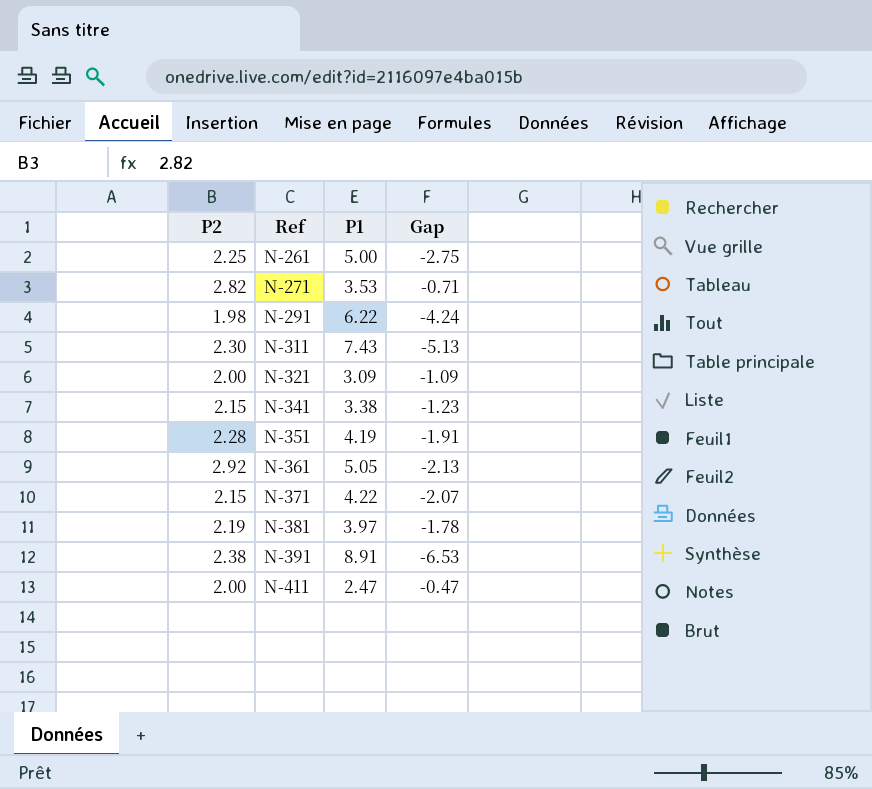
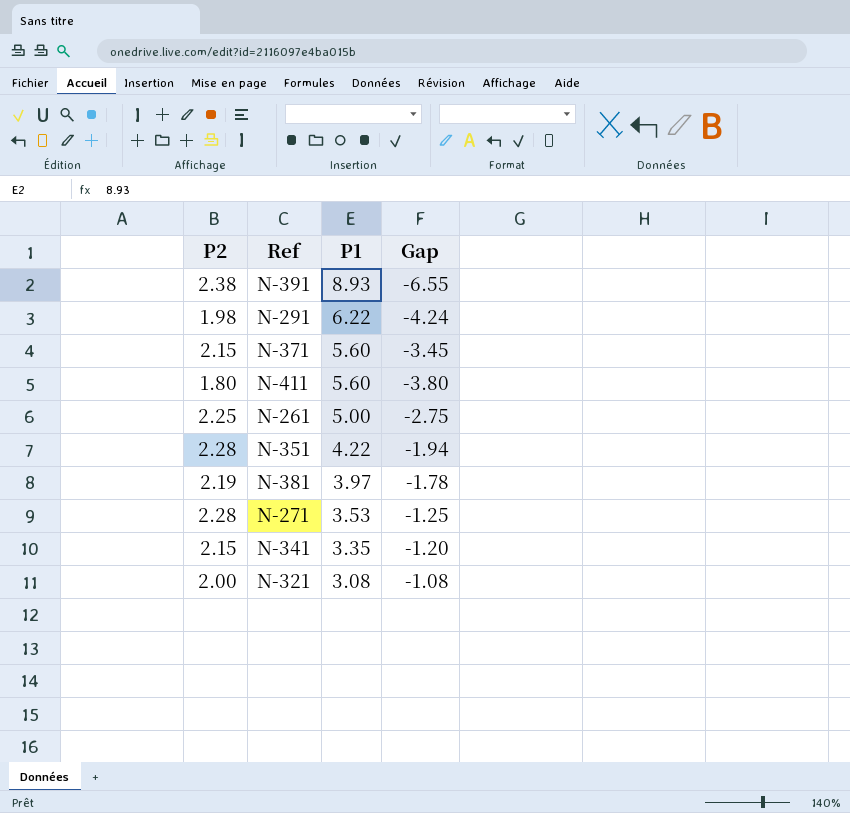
row order: Ref ascending -> P1 descending
row N-311: 2.30 | 7.43 | -5.13 -> none
row N-361: 2.92 | 5.05 | -2.13 -> none
N-391 | P1: 8.91 -> 8.93
N-391 | Gap: -6.53 -> -6.55
N-371 | P1: 4.22 -> 5.60
N-371 | Gap: -2.07 -> -3.45
N-411 | P2: 2.00 -> 1.80
N-411 | P1: 2.47 -> 5.60
N-411 | Gap: -0.47 -> -3.80
N-351 | P1: 4.19 -> 4.22
N-351 | Gap: -1.91 -> -1.94
N-271 | P2: 2.82 -> 2.28
N-271 | Gap: -0.71 -> -1.25
N-341 | P1: 3.38 -> 3.35
N-341 | Gap: -1.23 -> -1.20
N-321 | P1: 3.09 -> 3.08
N-321 | Gap: -1.09 -> -1.08

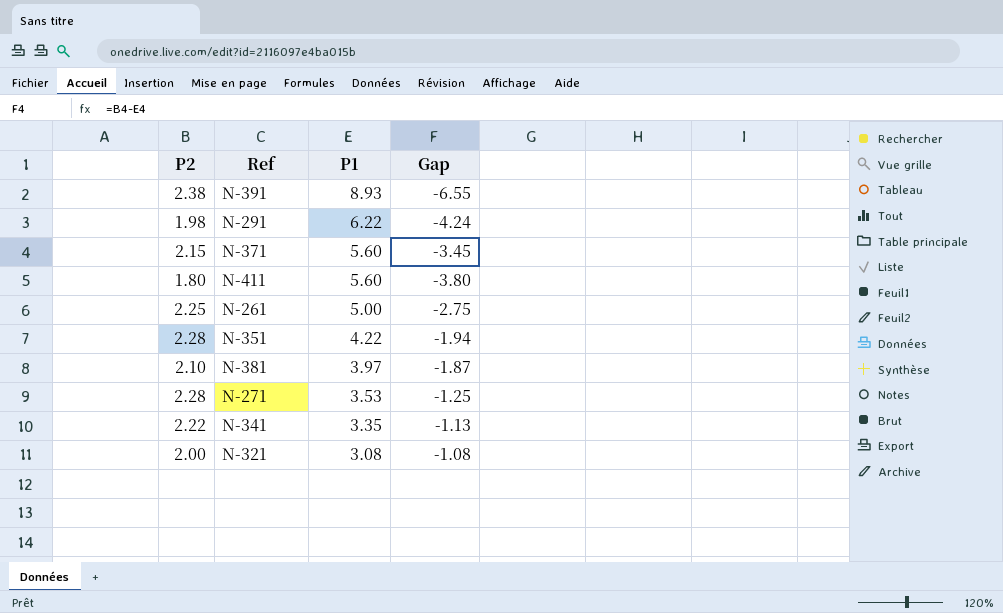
N-381 | P2: 2.19 -> 2.10
N-381 | Gap: -1.78 -> -1.87
N-341 | P2: 2.15 -> 2.22
N-341 | Gap: -1.20 -> -1.13

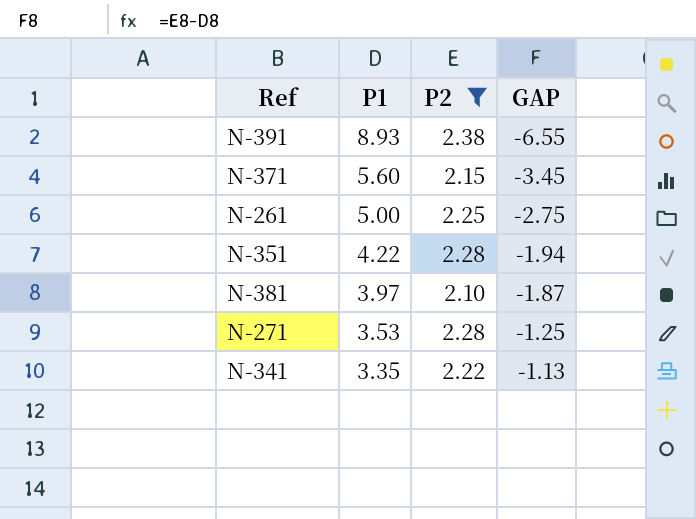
filter: none -> P2 >= 2.10
column P2 | position: 1 -> 3
column name: Gap -> GAP

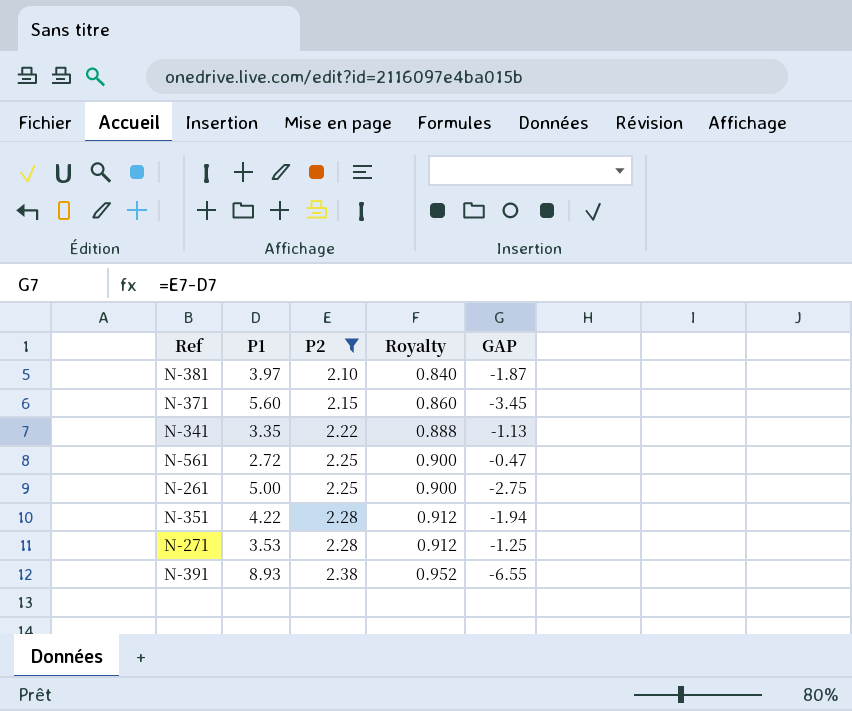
row order: P1 descending -> P2 ascending
column Royalty | formula: none -> [P2] * 0.4
row N-561: none -> 2.72 | 2.25 | 0.900 | -0.47

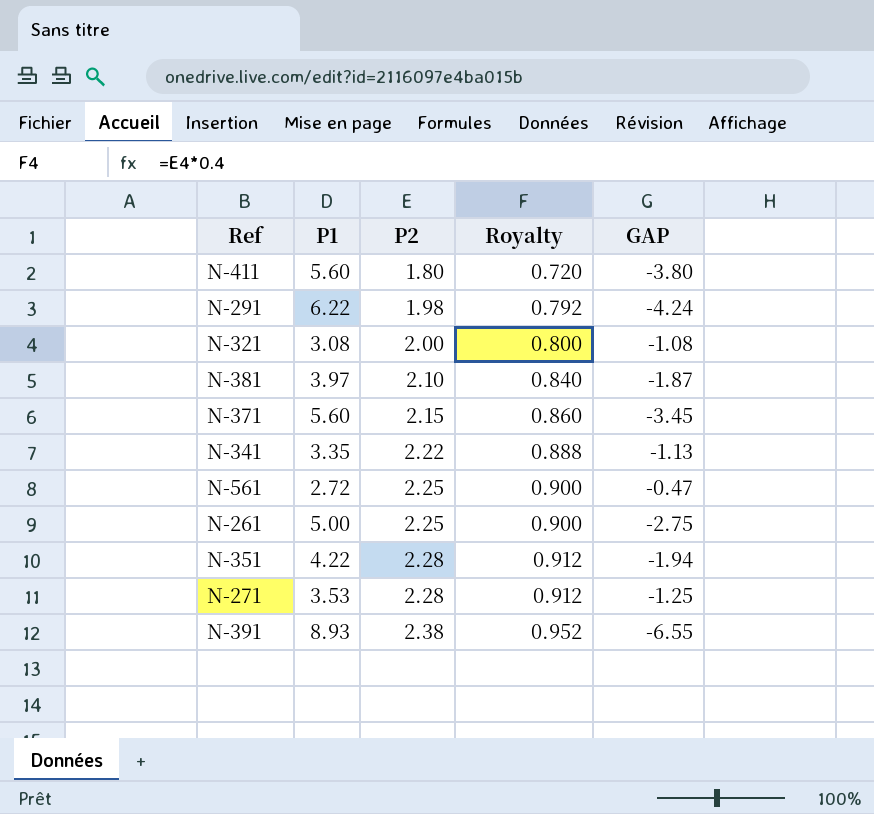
filter: P2 >= 2.10 -> none

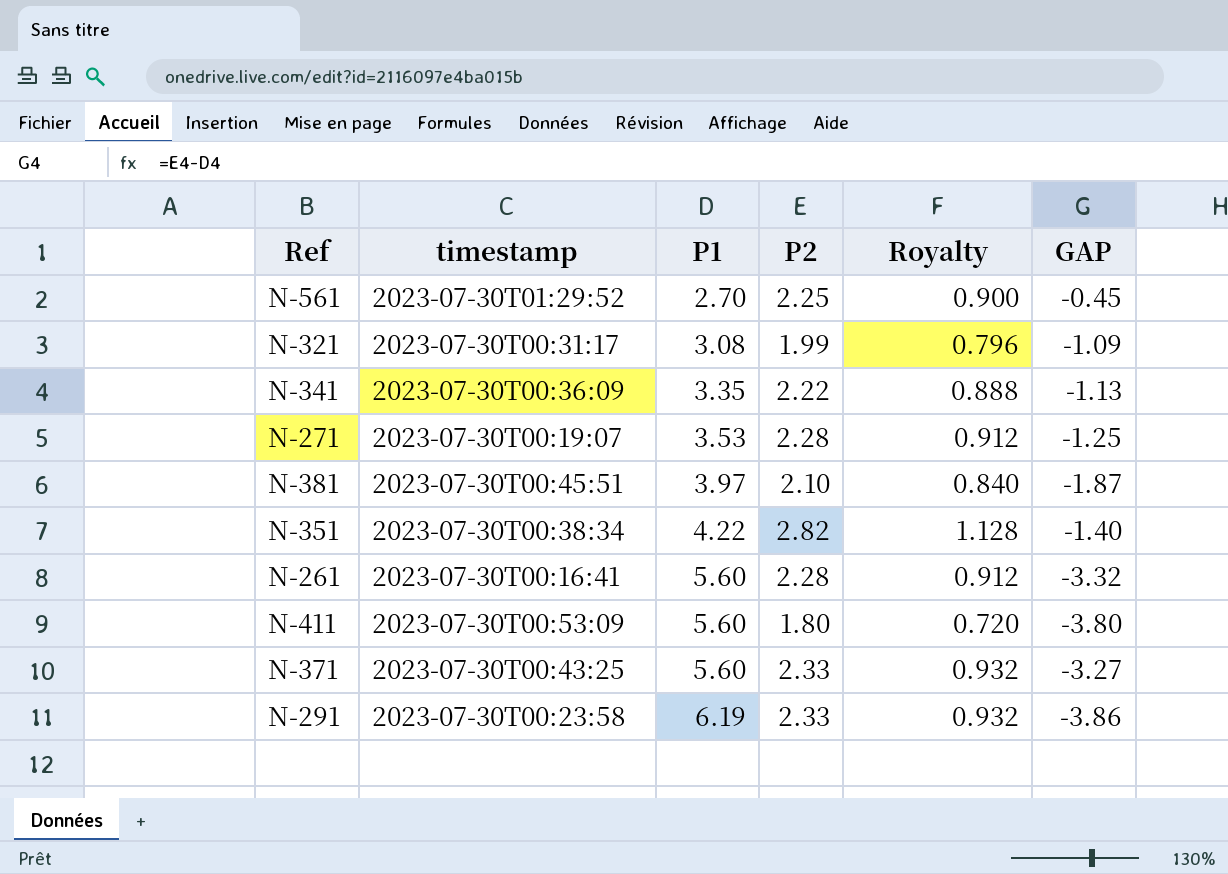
row order: P2 ascending -> P1 ascending
column timestamp | position: none -> 2
row N-391: 8.93 | 2.38 | 0.952 | -6.55 -> none
N-561 | P1: 2.72 -> 2.70
N-561 | GAP: -0.47 -> -0.45
N-321 | P2: 2.00 -> 1.99
N-321 | Royalty: 0.800 -> 0.796
N-321 | GAP: -1.08 -> -1.09
N-351 | P2: 2.28 -> 2.82
N-351 | Royalty: 0.912 -> 1.128
N-351 | GAP: -1.94 -> -1.40
N-261 | P1: 5.00 -> 5.60
N-261 | P2: 2.25 -> 2.28
N-261 | Royalty: 0.900 -> 0.912
N-261 | GAP: -2.75 -> -3.32
N-371 | P2: 2.15 -> 2.33
N-371 | Royalty: 0.860 -> 0.932
N-371 | GAP: -3.45 -> -3.27
N-291 | P1: 6.22 -> 6.19
N-291 | P2: 1.98 -> 2.33
N-291 | Royalty: 0.792 -> 0.932
N-291 | GAP: -4.24 -> -3.86

